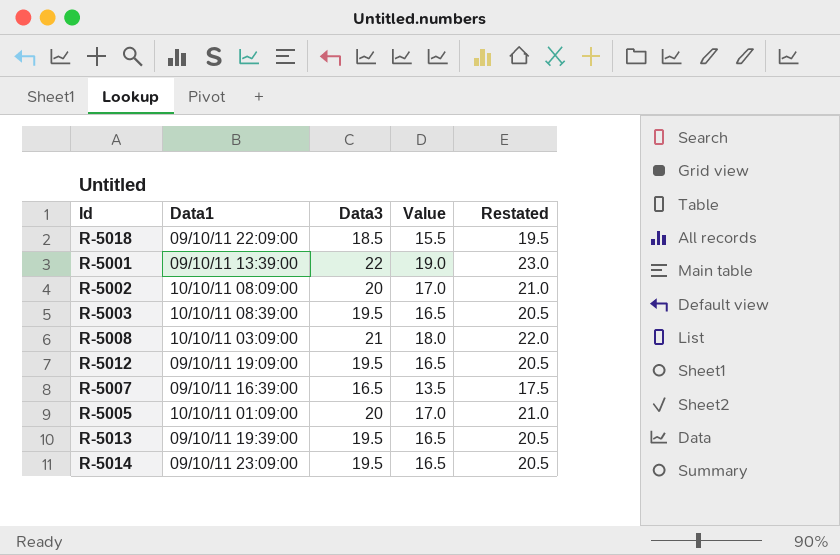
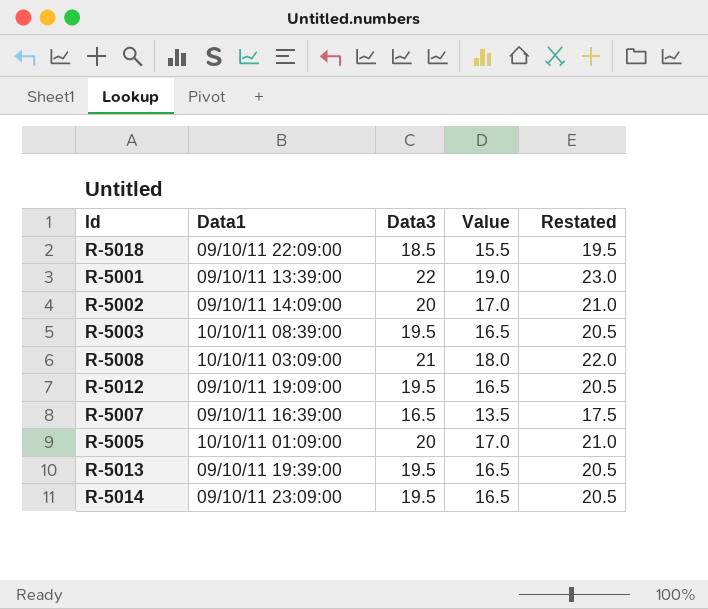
R-5002 | Data1: 10/10/11 08:09:00 -> 09/10/11 14:09:00

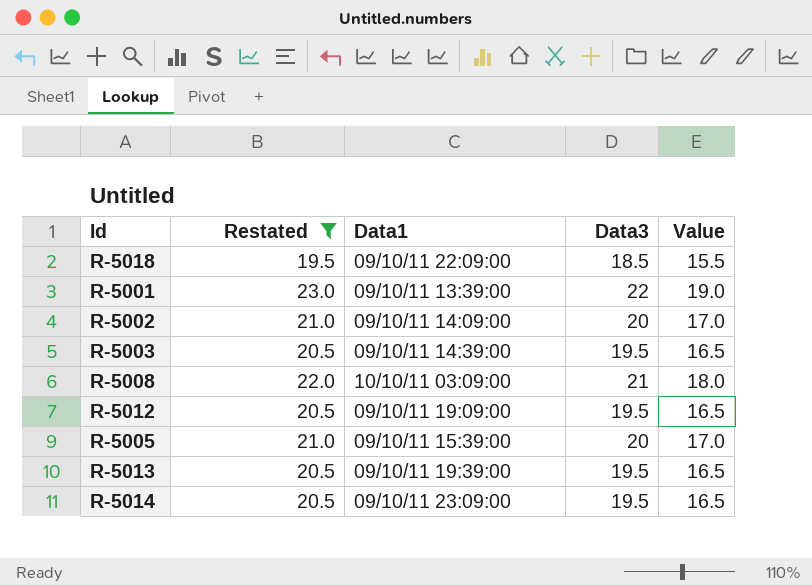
filter: none -> Restated != 17.5
column Restated | position: 5 -> 2
R-5003 | Data1: 10/10/11 08:39:00 -> 09/10/11 14:39:00
R-5005 | Data1: 10/10/11 01:09:00 -> 09/10/11 15:39:00

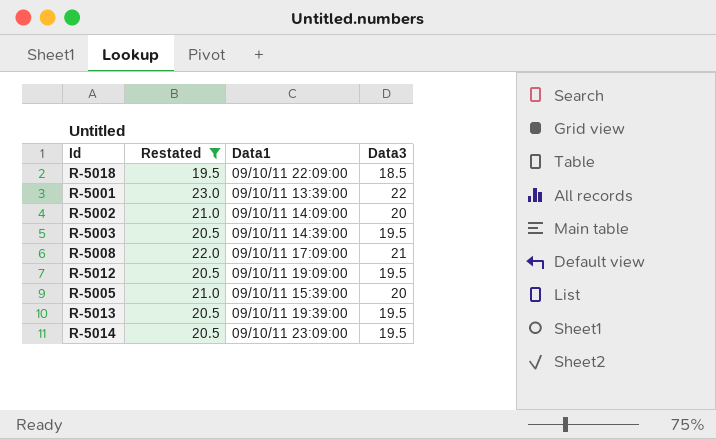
column Value | formula: [Data3] - 3 -> none
R-5008 | Data1: 10/10/11 03:09:00 -> 09/10/11 17:09:00

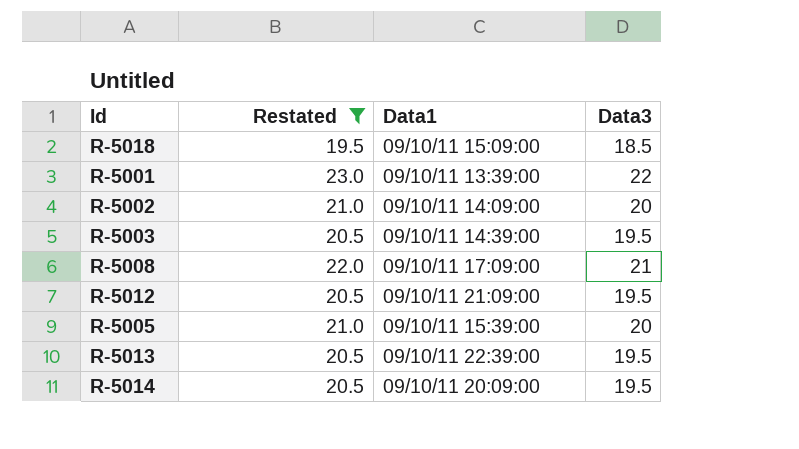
R-5018 | Data1: 09/10/11 22:09:00 -> 09/10/11 15:09:00
R-5012 | Data1: 09/10/11 19:09:00 -> 09/10/11 21:09:00
R-5013 | Data1: 09/10/11 19:39:00 -> 09/10/11 22:39:00
R-5014 | Data1: 09/10/11 23:09:00 -> 09/10/11 20:09:00

